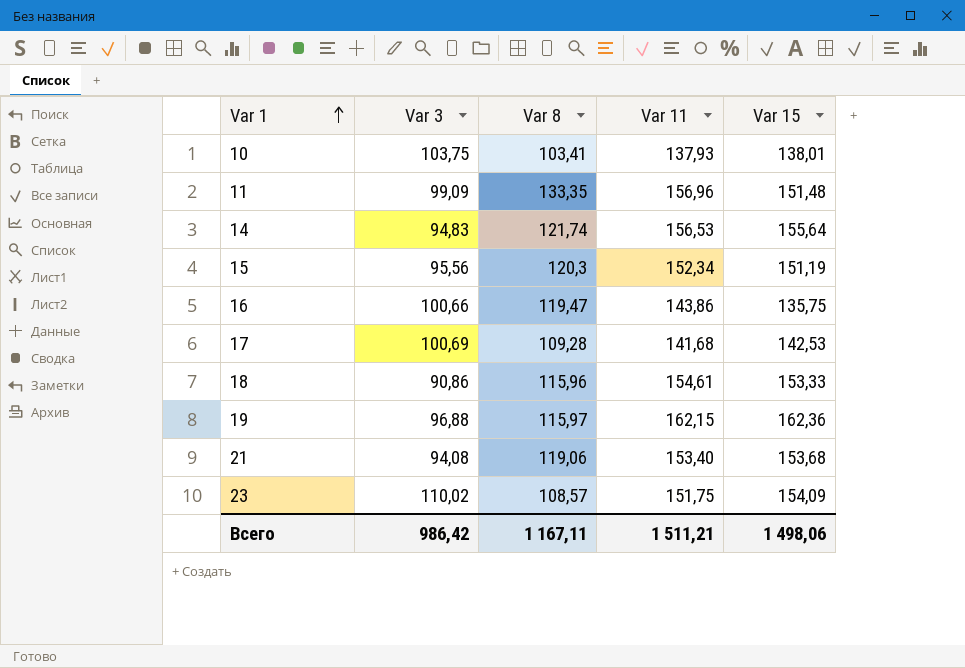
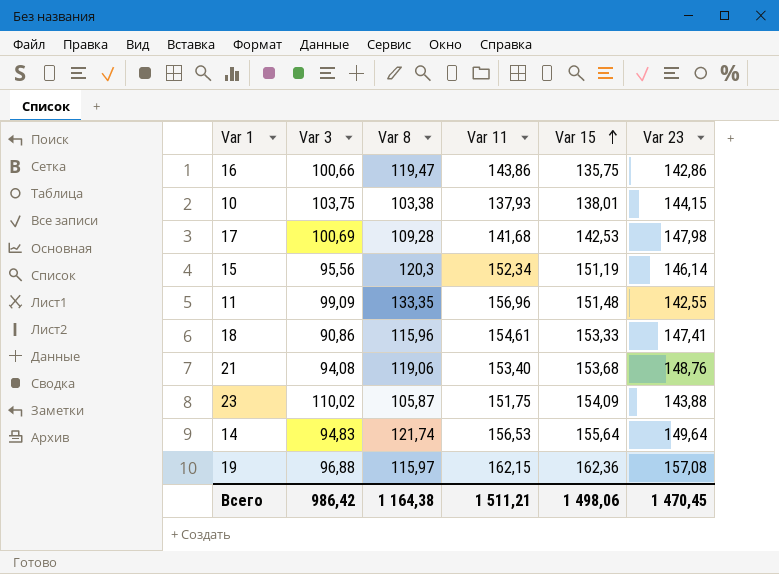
row order: Var 1 ascending -> Var 15 ascending
column Var 23 | position: none -> 6
10 | Var 8: 103,41 -> 103,38
23 | Var 8: 108,57 -> 105,87
Всего | Var 8: 1 167,11 -> 1 164,38

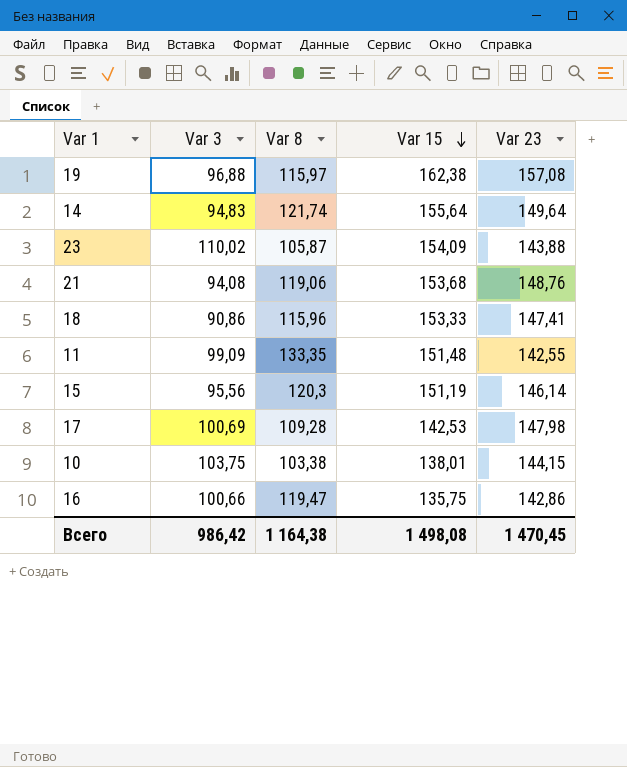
row order: Var 15 ascending -> Var 15 descending
column Var 11 | position: 4 -> none
19 | Var 15: 162,36 -> 162,38
Всего | Var 15: 1 498,06 -> 1 498,08

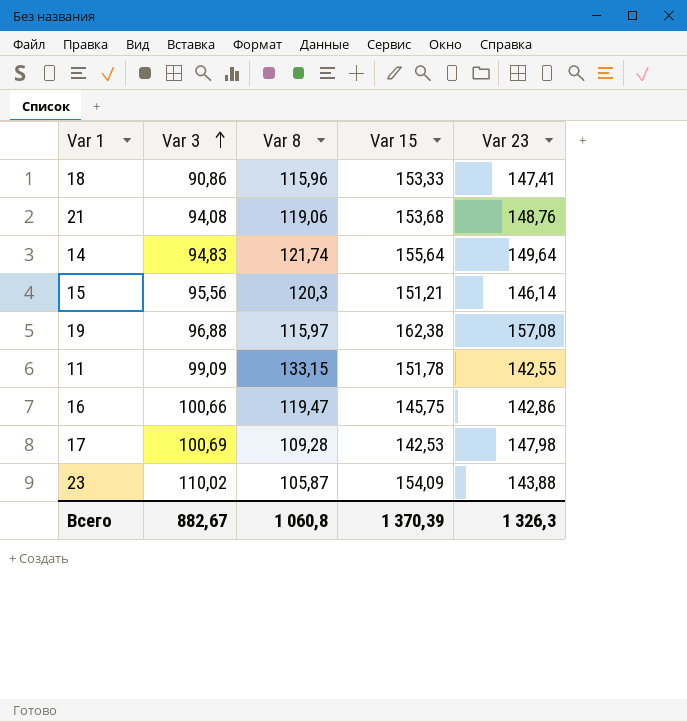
row order: Var 15 descending -> Var 3 ascending
row 10: 103,75 | 103,38 | 138,01 | 144,15 -> none
15 | Var 15: 151,19 -> 151,21
11 | Var 8: 133,35 -> 133,15
11 | Var 15: 151,48 -> 151,78
16 | Var 15: 135,75 -> 145,75
Всего | Var 3: 986,42 -> 882,67
Всего | Var 8: 1 164,38 -> 1 060,8
Всего | Var 15: 1 498,08 -> 1 370,39
Всего | Var 23: 1 470,45 -> 1 326,3

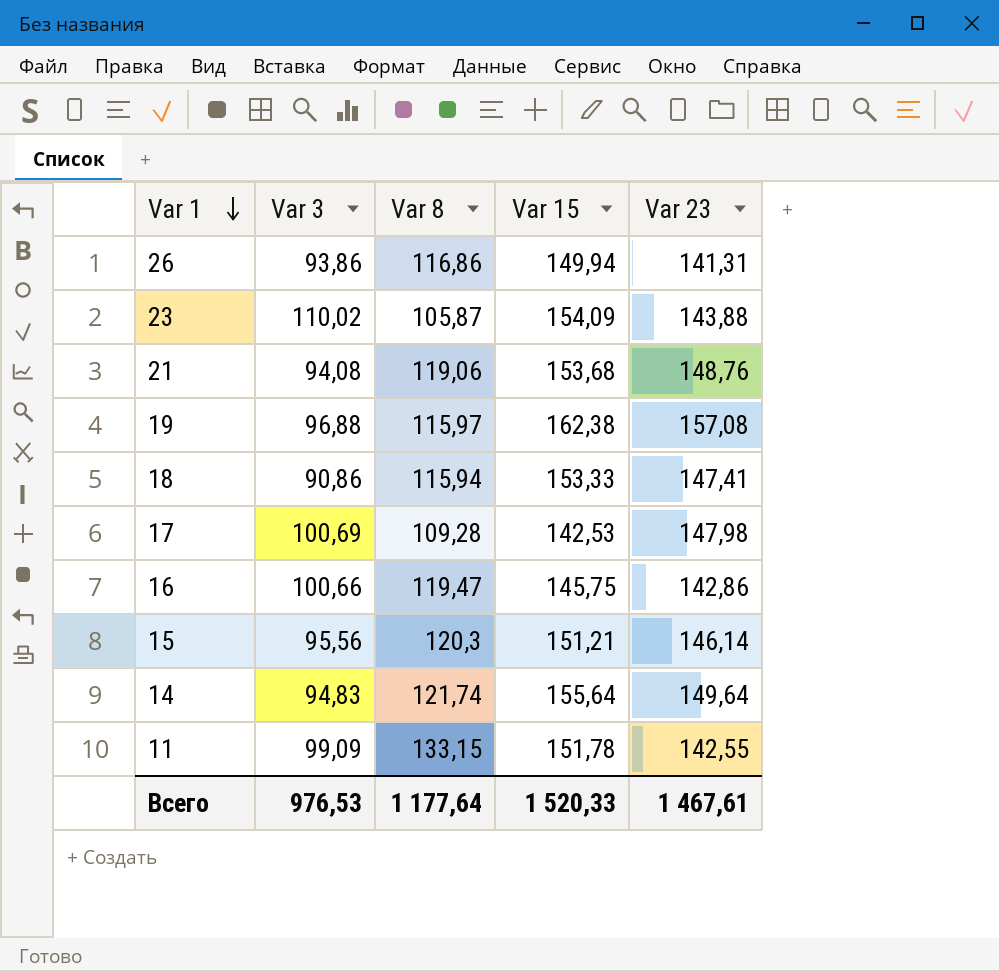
row order: Var 3 ascending -> Var 1 descending
row 26: none -> 93,86 | 116,86 | 149,94 | 141,31
18 | Var 8: 115,96 -> 115,94
Всего | Var 3: 882,67 -> 976,53
Всего | Var 8: 1 060,8 -> 1 177,64
Всего | Var 15: 1 370,39 -> 1 520,33
Всего | Var 23: 1 326,3 -> 1 467,61

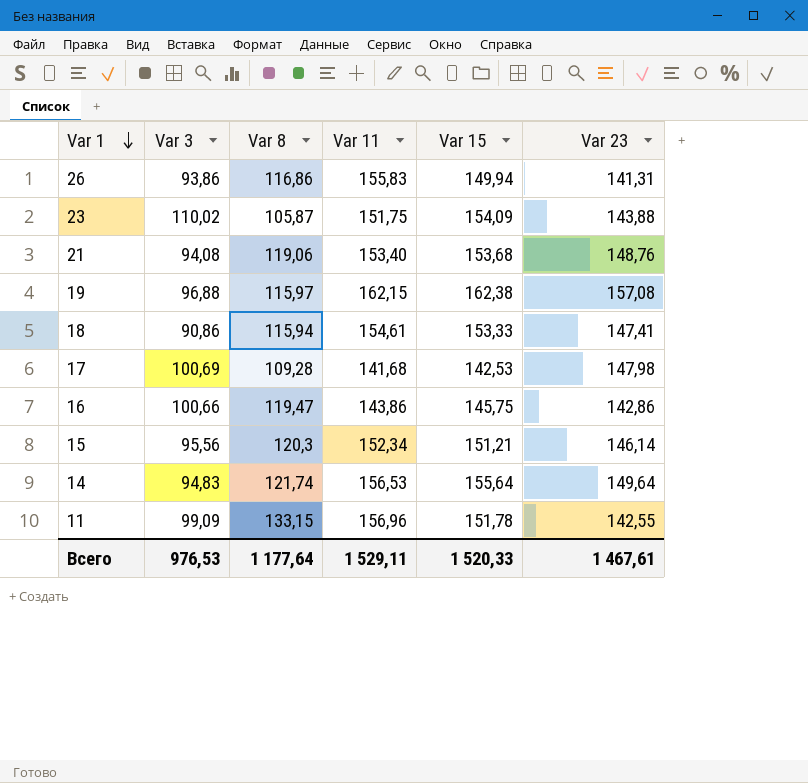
column Var 11 | position: none -> 4

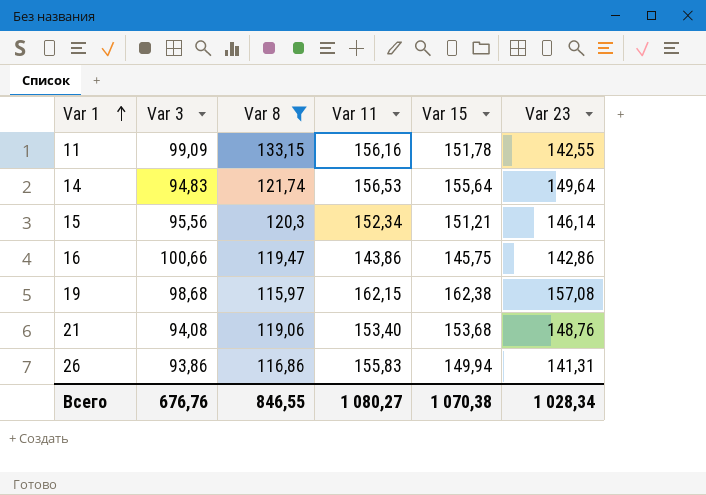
filter: none -> Var 8 >= 115,97
row order: Var 1 descending -> Var 1 ascending
11 | Var 11: 156,96 -> 156,16
19 | Var 3: 96,88 -> 98,68
Всего | Var 3: 976,53 -> 676,76
Всего | Var 8: 1 177,64 -> 846,55
Всего | Var 11: 1 529,11 -> 1 080,27
Всего | Var 15: 1 520,33 -> 1 070,38
Всего | Var 23: 1 467,61 -> 1 028,34

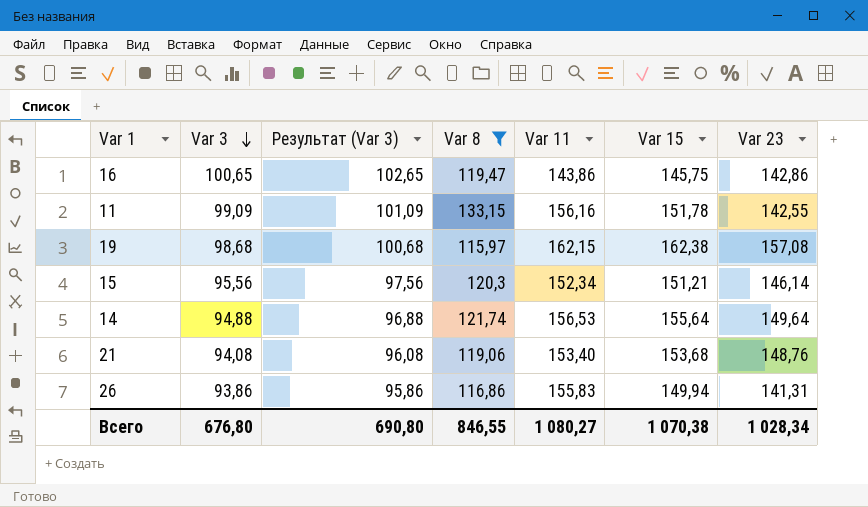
row order: Var 1 ascending -> Var 3 descending
column Результат (Var 3) | formula: none -> [Var 3] + 2
16 | Var 3: 100,66 -> 100,65
14 | Var 3: 94,83 -> 94,88
Всего | Var 3: 676,76 -> 676,80

